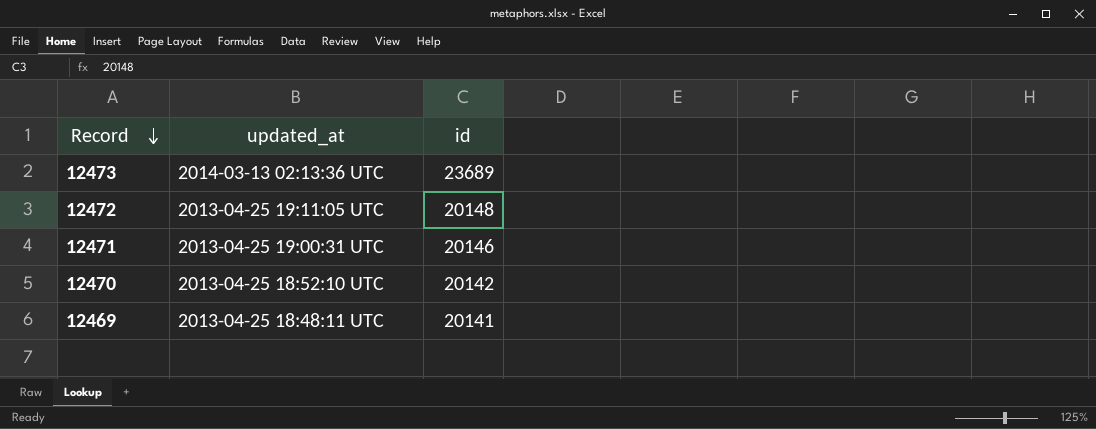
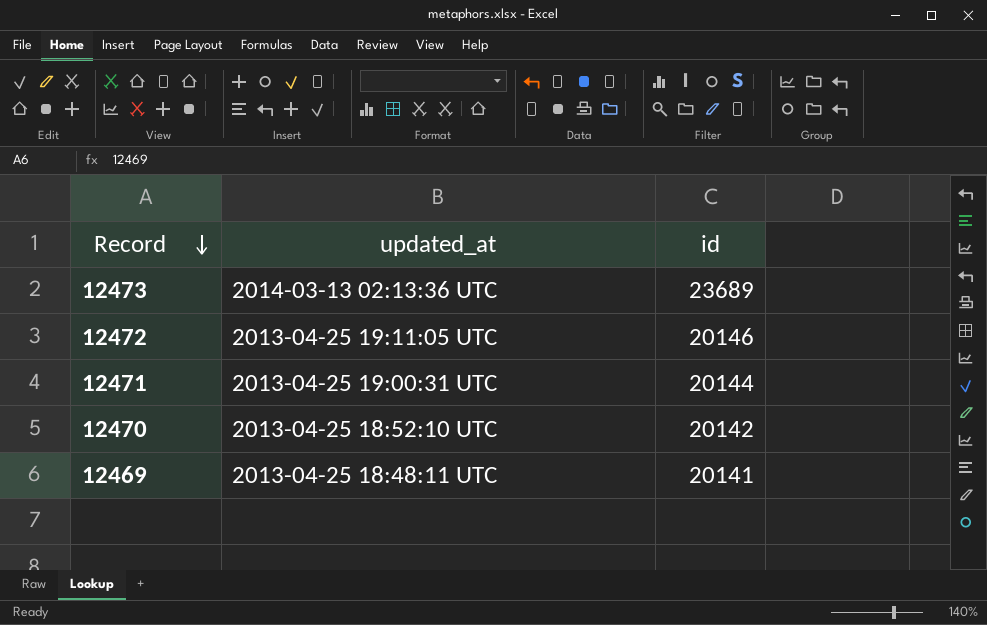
12472 | id: 20148 -> 20146
12471 | id: 20146 -> 20144

